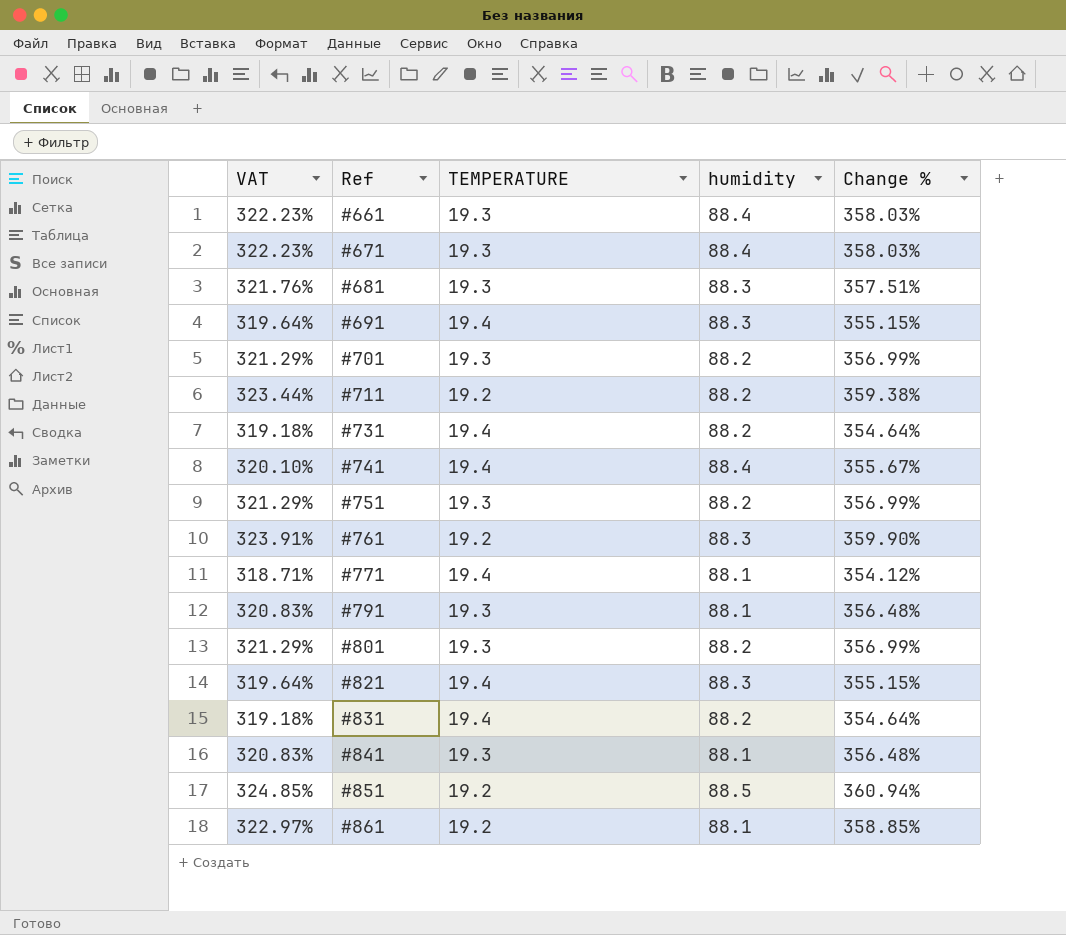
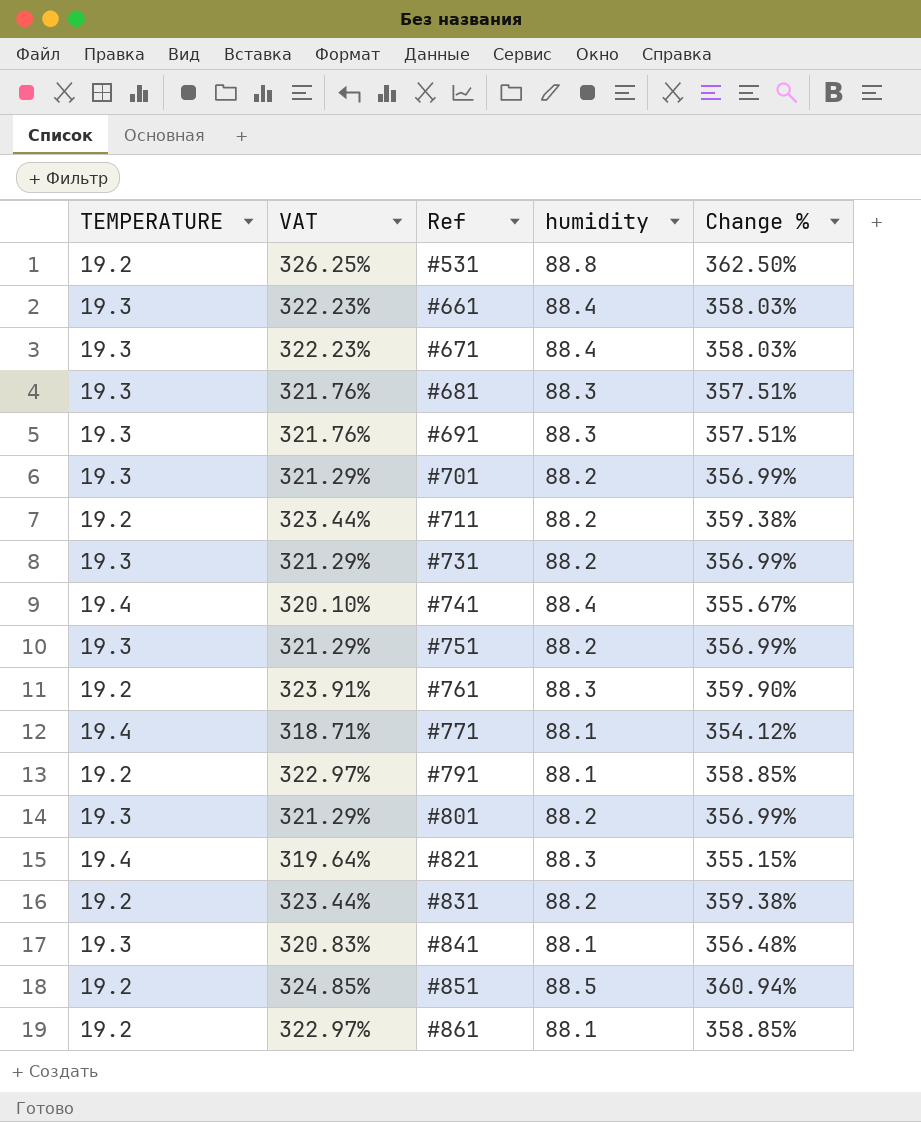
column TEMPERATURE | position: 3 -> 1
row #531: none -> 19.2 | 326.25% | 88.8 | 362.50%
#691 | TEMPERATURE: 19.4 -> 19.3
#691 | VAT: 319.64% -> 321.76%
#691 | Change %: 355.15% -> 357.51%
#731 | TEMPERATURE: 19.4 -> 19.3
#731 | VAT: 319.18% -> 321.29%
#731 | Change %: 354.64% -> 356.99%
#791 | TEMPERATURE: 19.3 -> 19.2
#791 | VAT: 320.83% -> 322.97%
#791 | Change %: 356.48% -> 358.85%
#831 | TEMPERATURE: 19.4 -> 19.2
#831 | VAT: 319.18% -> 323.44%
#831 | Change %: 354.64% -> 359.38%

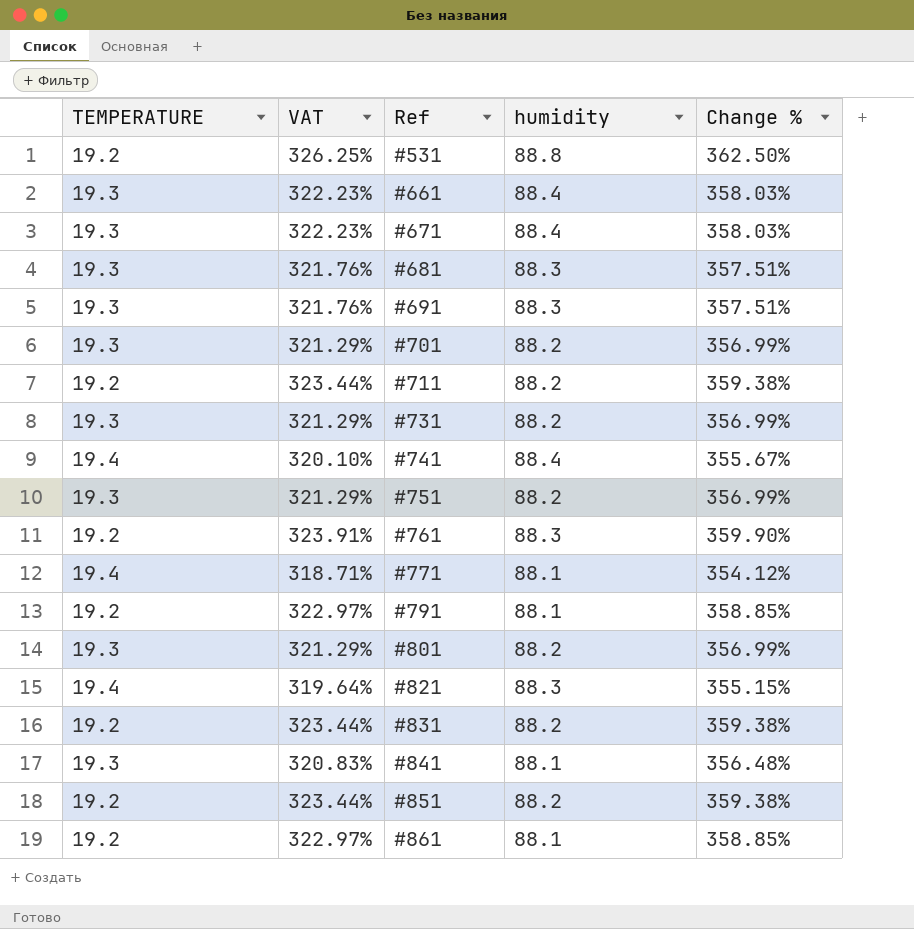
#851 | VAT: 324.85% -> 323.44%
#851 | humidity: 88.5 -> 88.2
#851 | Change %: 360.94% -> 359.38%

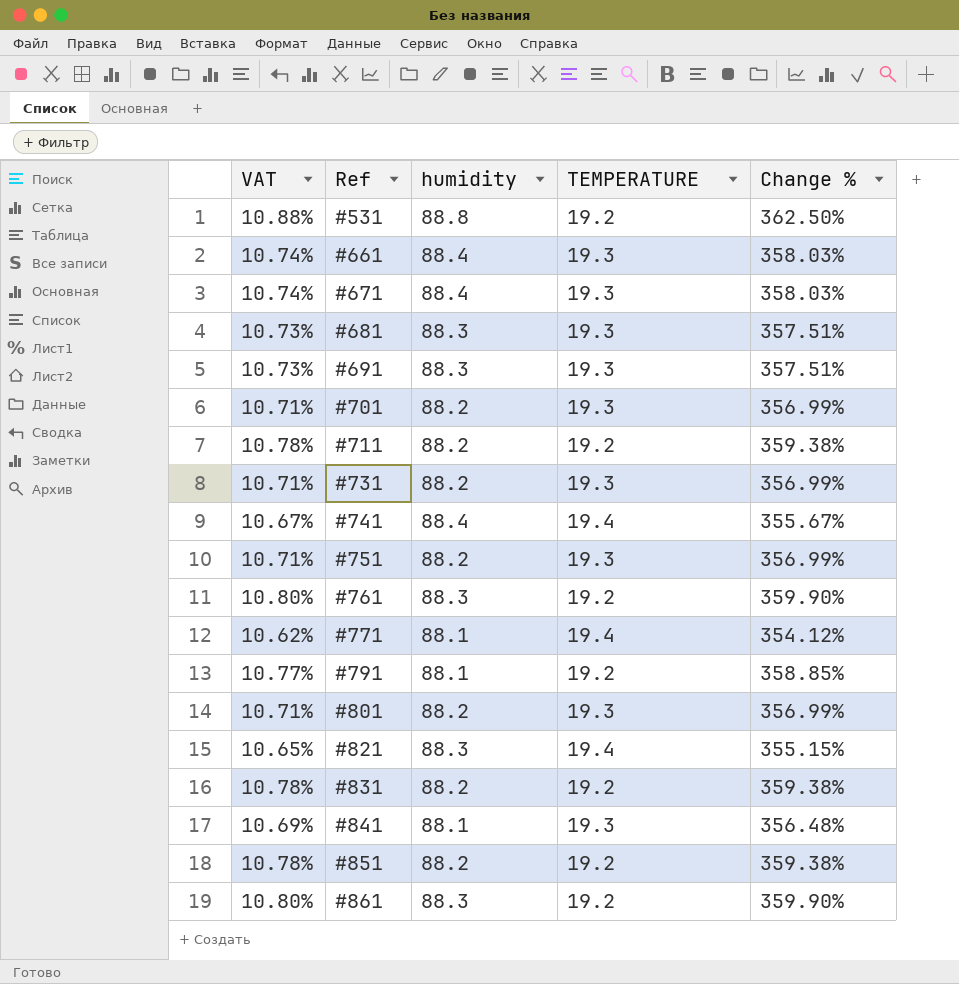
column VAT | formula: [Change %] * 0.9 -> [Change %] * 0.03
column TEMPERATURE | position: 1 -> 4
#861 | humidity: 88.1 -> 88.3
#861 | Change %: 358.85% -> 359.90%

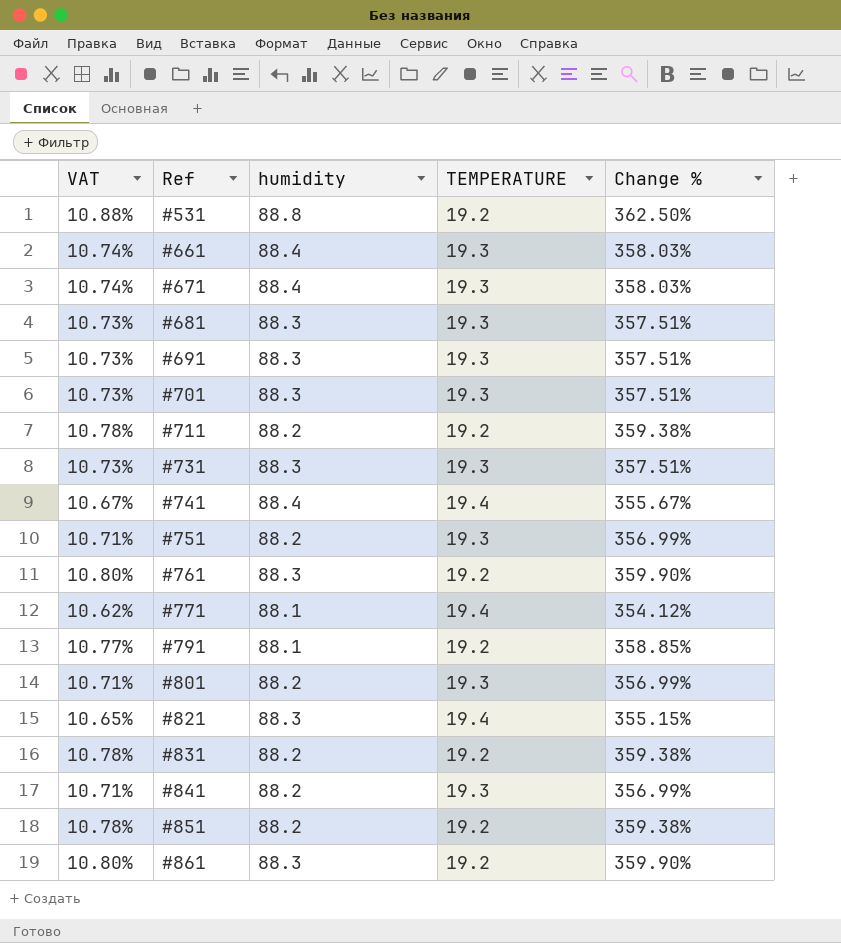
#701 | VAT: 10.71% -> 10.73%
#701 | humidity: 88.2 -> 88.3
#701 | Change %: 356.99% -> 357.51%
#731 | VAT: 10.71% -> 10.73%
#731 | humidity: 88.2 -> 88.3
#731 | Change %: 356.99% -> 357.51%
#841 | VAT: 10.69% -> 10.71%
#841 | humidity: 88.1 -> 88.2
#841 | Change %: 356.48% -> 356.99%

